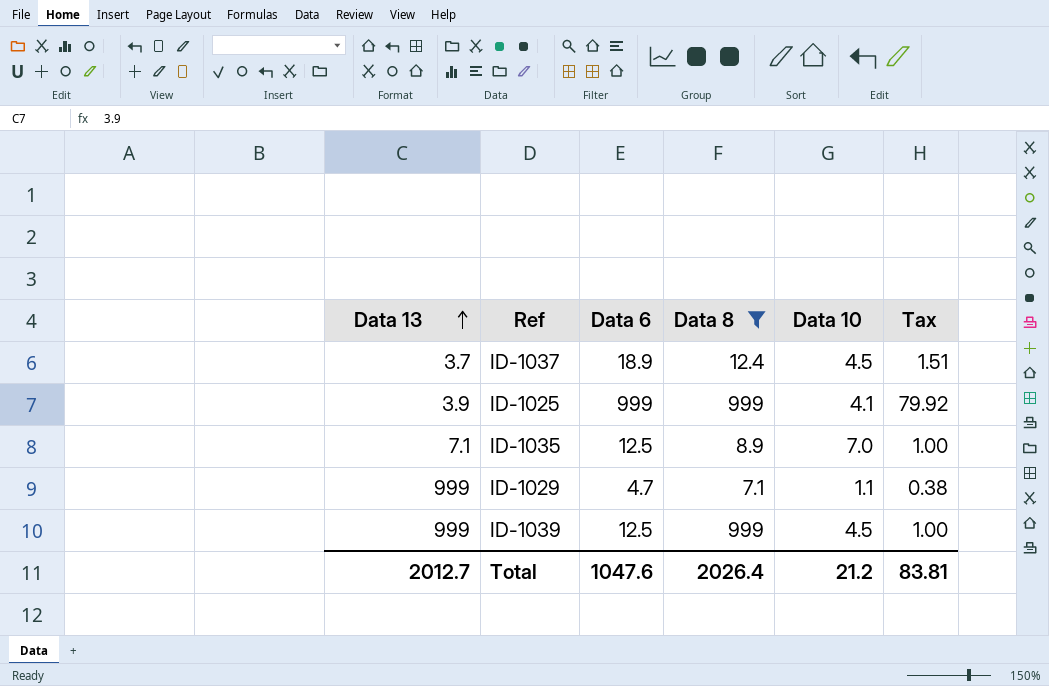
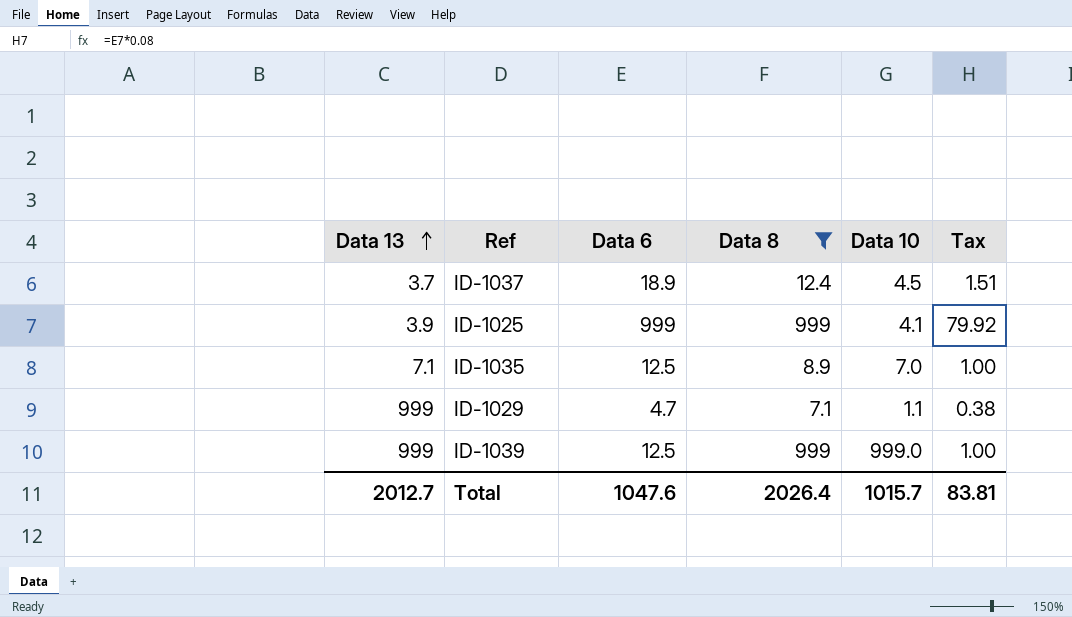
ID-1039 | Data 10: 4.5 -> 999.0
Total | Data 10: 21.2 -> 1015.7

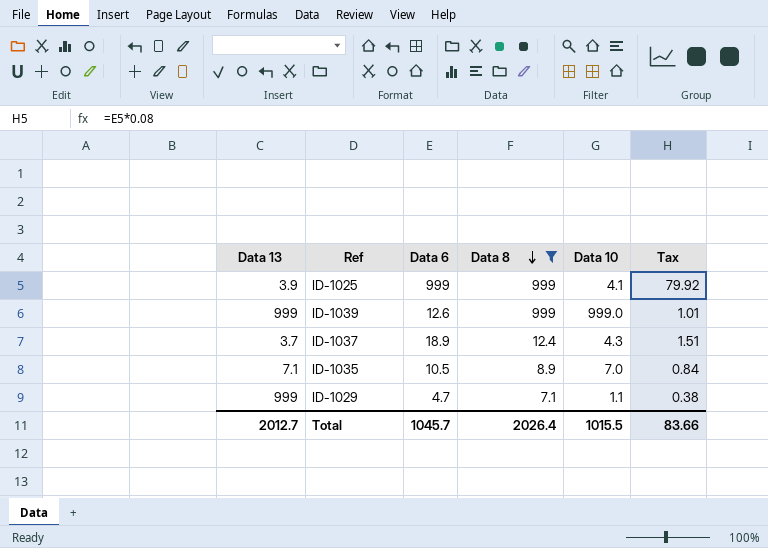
row order: Data 13 ascending -> Data 8 descending
ID-1039 | Data 6: 12.5 -> 12.6
ID-1039 | Tax: 1.00 -> 1.01
ID-1037 | Data 10: 4.5 -> 4.3
ID-1035 | Data 6: 12.5 -> 10.5
ID-1035 | Tax: 1.00 -> 0.84
Total | Data 6: 1047.6 -> 1045.7
Total | Data 10: 1015.7 -> 1015.5
Total | Tax: 83.81 -> 83.66

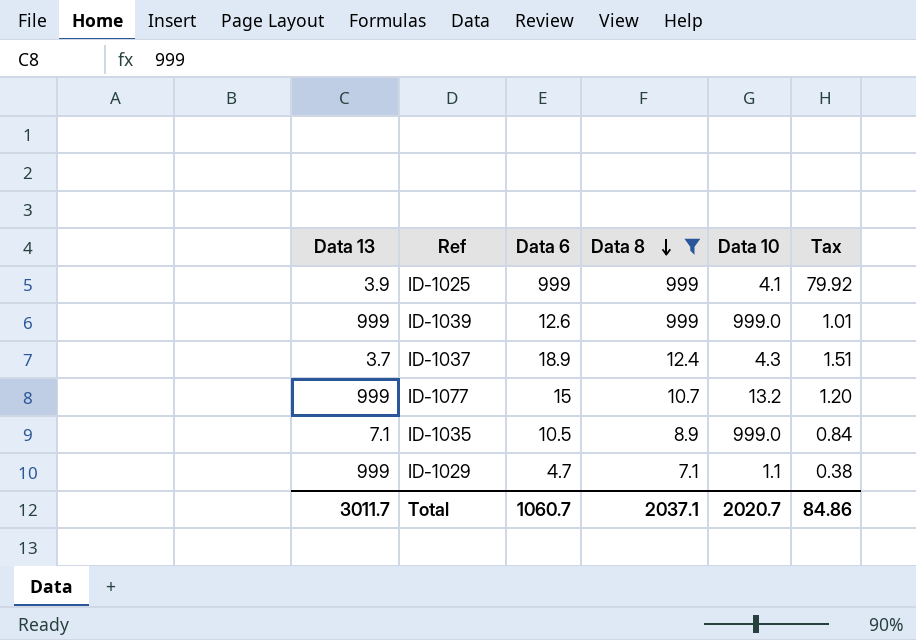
row ID-1077: none -> 999 | 15 | 10.7 | 13.2 | 1.20
ID-1035 | Data 10: 7.0 -> 999.0
Total | Data 13: 2012.7 -> 3011.7
Total | Data 6: 1045.7 -> 1060.7
Total | Data 8: 2026.4 -> 2037.1
Total | Data 10: 1015.5 -> 2020.7
Total | Tax: 83.66 -> 84.86

